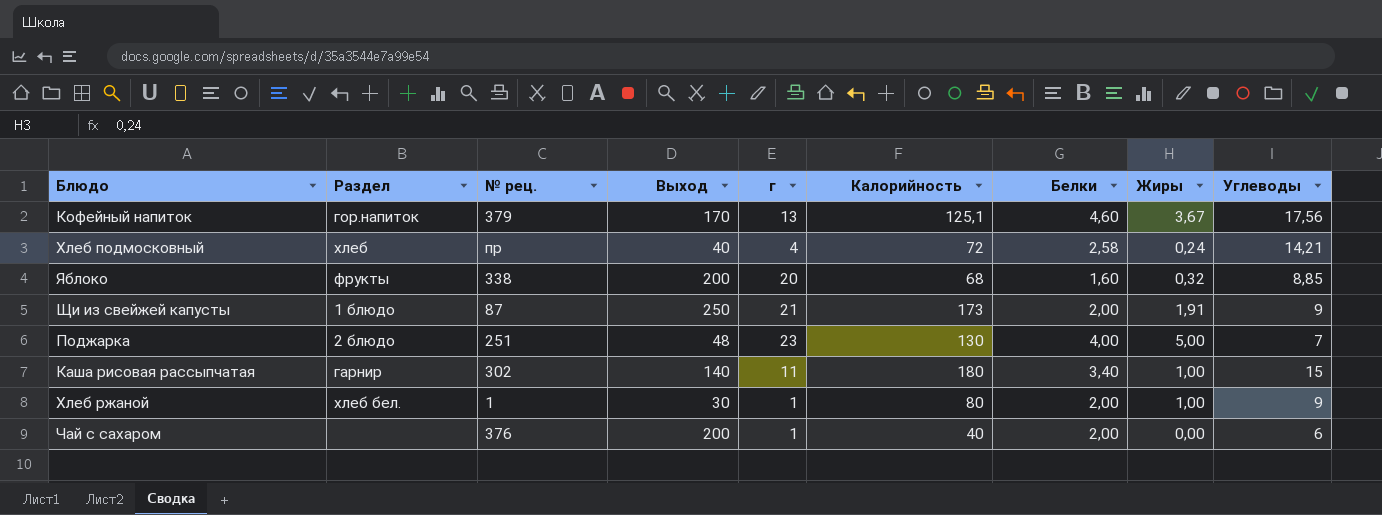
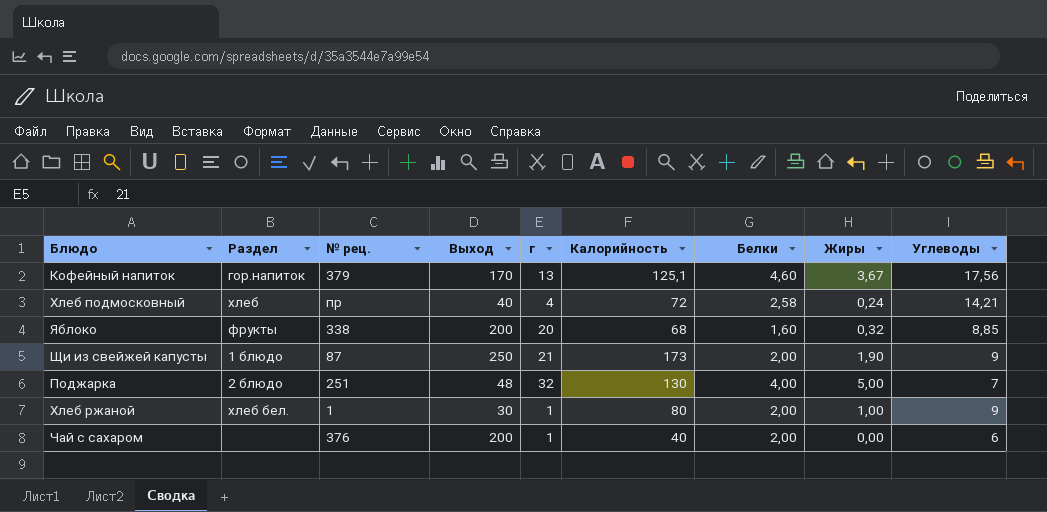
row Каша рисовая рассыпчатая: гарнир | 302 | 140 | 11 | 180 | 3,40 | 1,00 | 15 -> none
Щи из свейжей капусты | Жиры: 1,91 -> 1,90
Поджарка | г: 23 -> 32

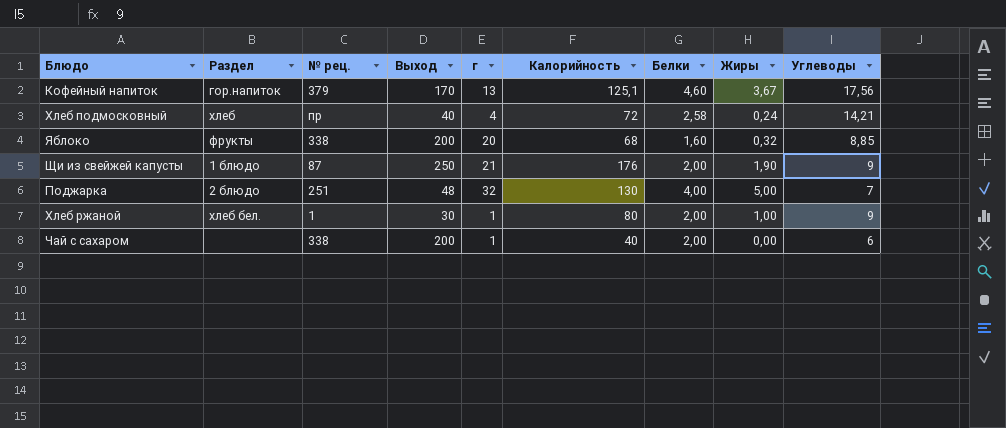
Щи из свейжей капусты | Калорийность: 173 -> 176
Чай с сахаром | № рец.: 376 -> 338

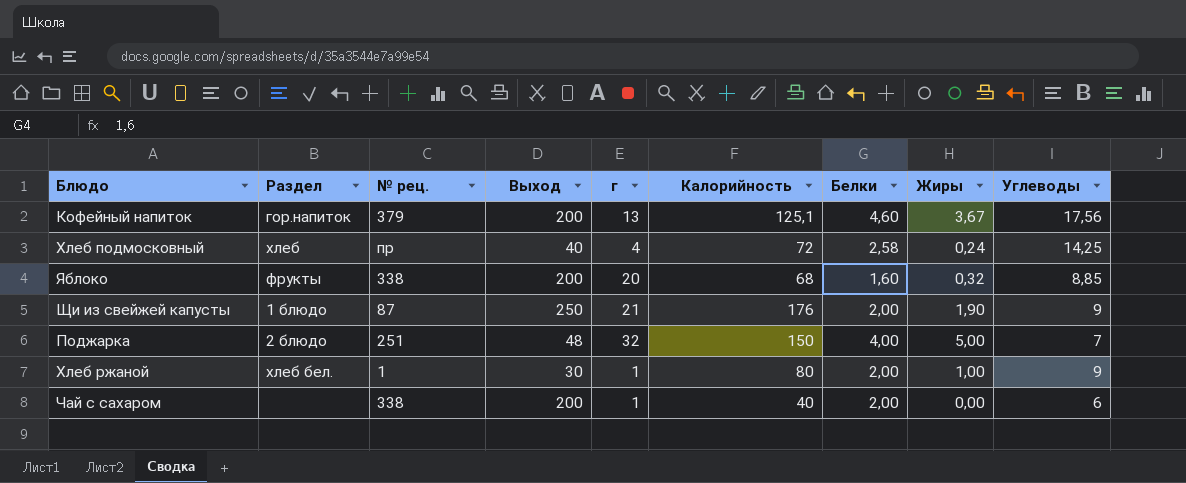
Кофейный напиток | Выход: 170 -> 200
Хлеб подмосковный | Углеводы: 14,21 -> 14,25
Поджарка | Калорийность: 130 -> 150

